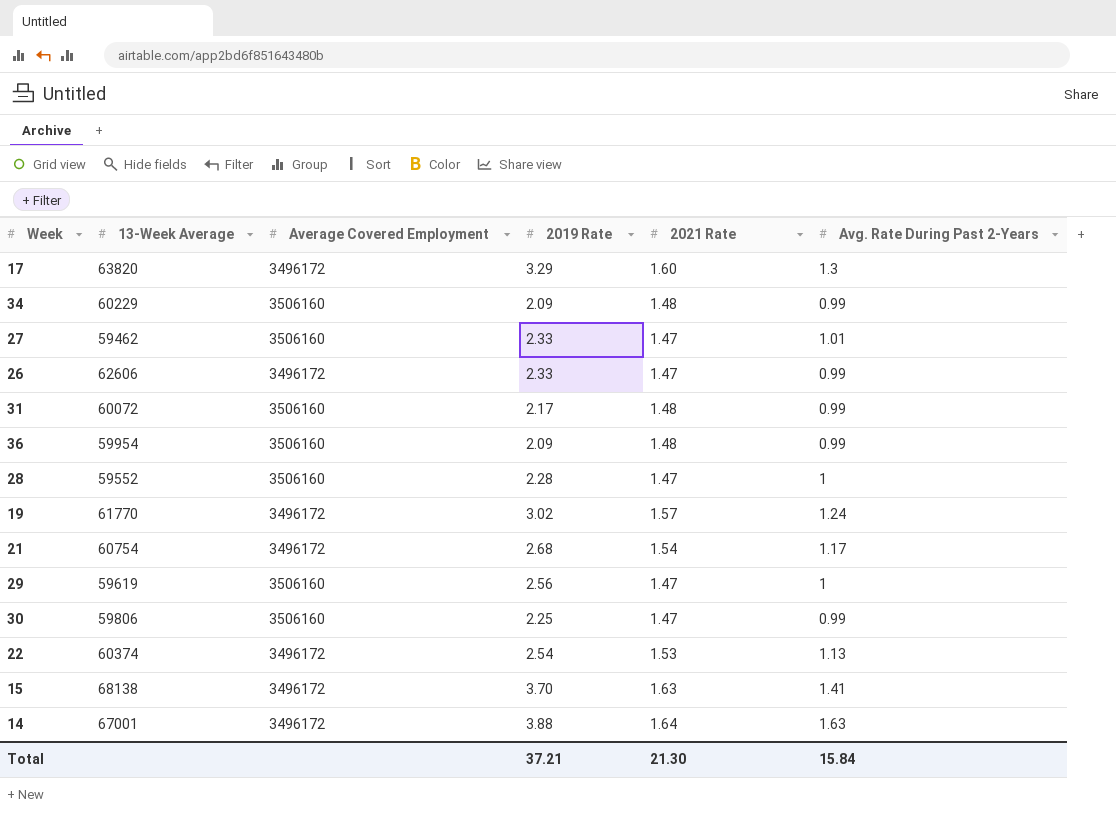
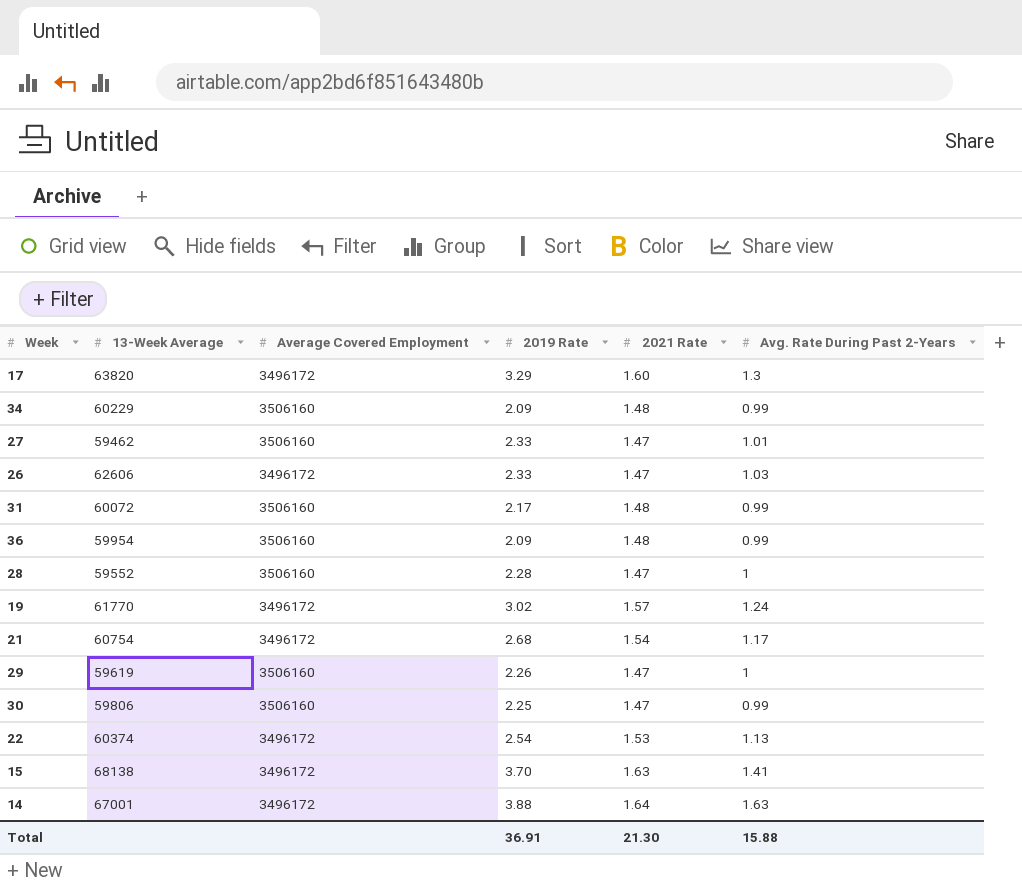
26 | Avg. Rate During Past 2-Years: 0.99 -> 1.03
29 | 2019 Rate: 2.56 -> 2.26
Total | 2019 Rate: 37.21 -> 36.91
Total | Avg. Rate During Past 2-Years: 15.84 -> 15.88

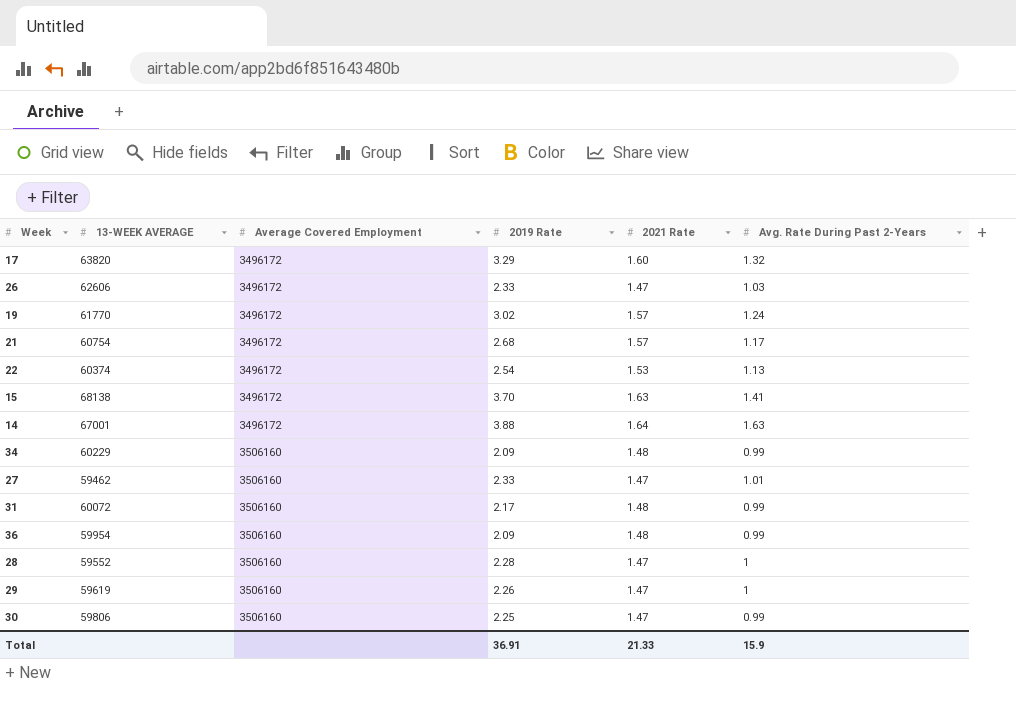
row order: none -> Average Covered Employment ascending
column name: 13-Week Average -> 13-WEEK AVERAGE
17 | Avg. Rate During Past 2-Years: 1.3 -> 1.32
21 | 2021 Rate: 1.54 -> 1.57
Total | 2021 Rate: 21.30 -> 21.33
Total | Avg. Rate During Past 2-Years: 15.88 -> 15.9

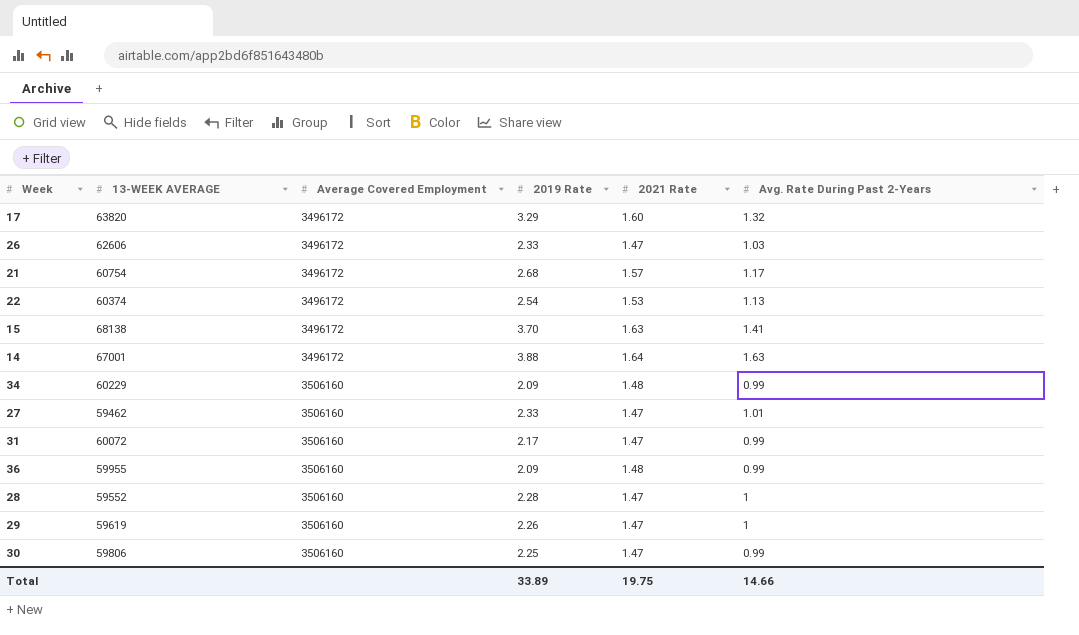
row 19: 61770 | 3496172 | 3.02 | 1.57 | 1.24 -> none
31 | 2021 Rate: 1.48 -> 1.47
36 | 13-WEEK AVERAGE: 59954 -> 59955
Total | 2019 Rate: 36.91 -> 33.89
Total | 2021 Rate: 21.33 -> 19.75
Total | Avg. Rate During Past 2-Years: 15.9 -> 14.66

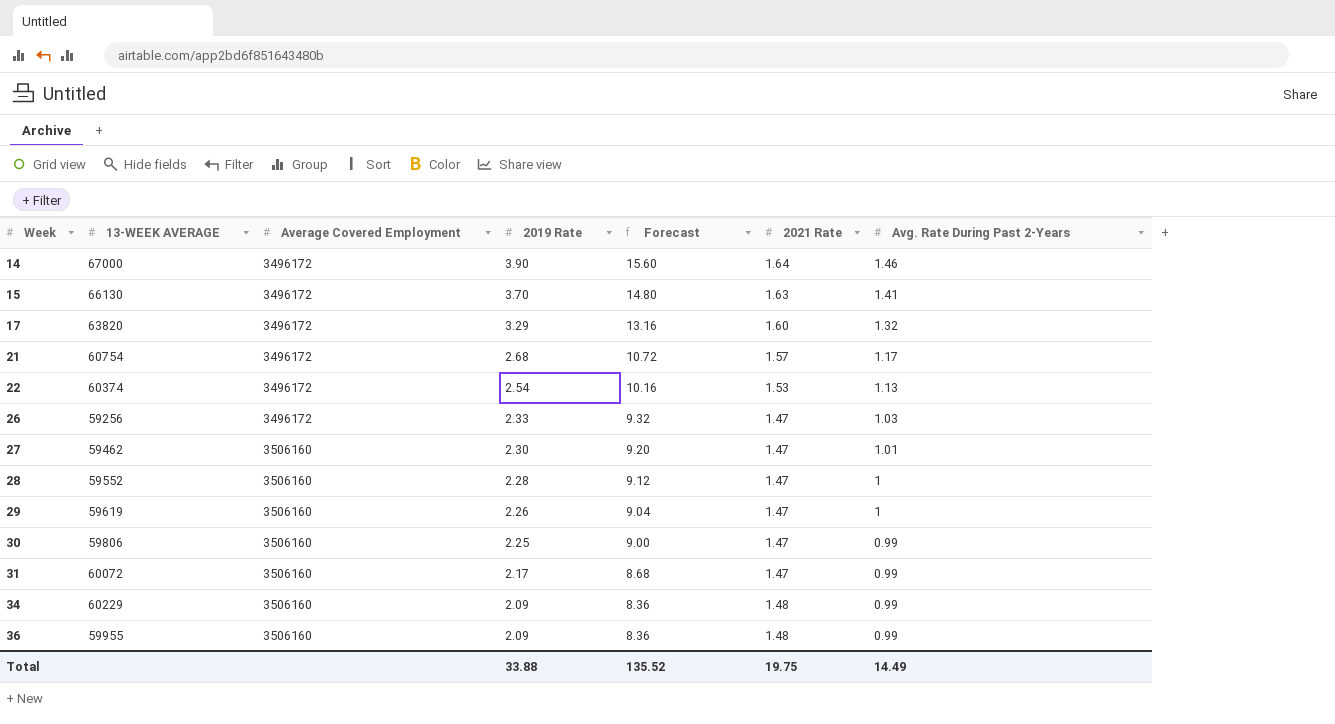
row order: Average Covered Employment ascending -> Week ascending
column Forecast | formula: none -> [2019 Rate] * 4
14 | 13-WEEK AVERAGE: 67001 -> 67000
14 | 2019 Rate: 3.88 -> 3.90
14 | Avg. Rate During Past 2-Years: 1.63 -> 1.46
15 | 13-WEEK AVERAGE: 68138 -> 66130
26 | 13-WEEK AVERAGE: 62606 -> 59256
27 | 2019 Rate: 2.33 -> 2.30
Total | 2019 Rate: 33.89 -> 33.88
Total | Avg. Rate During Past 2-Years: 14.66 -> 14.49

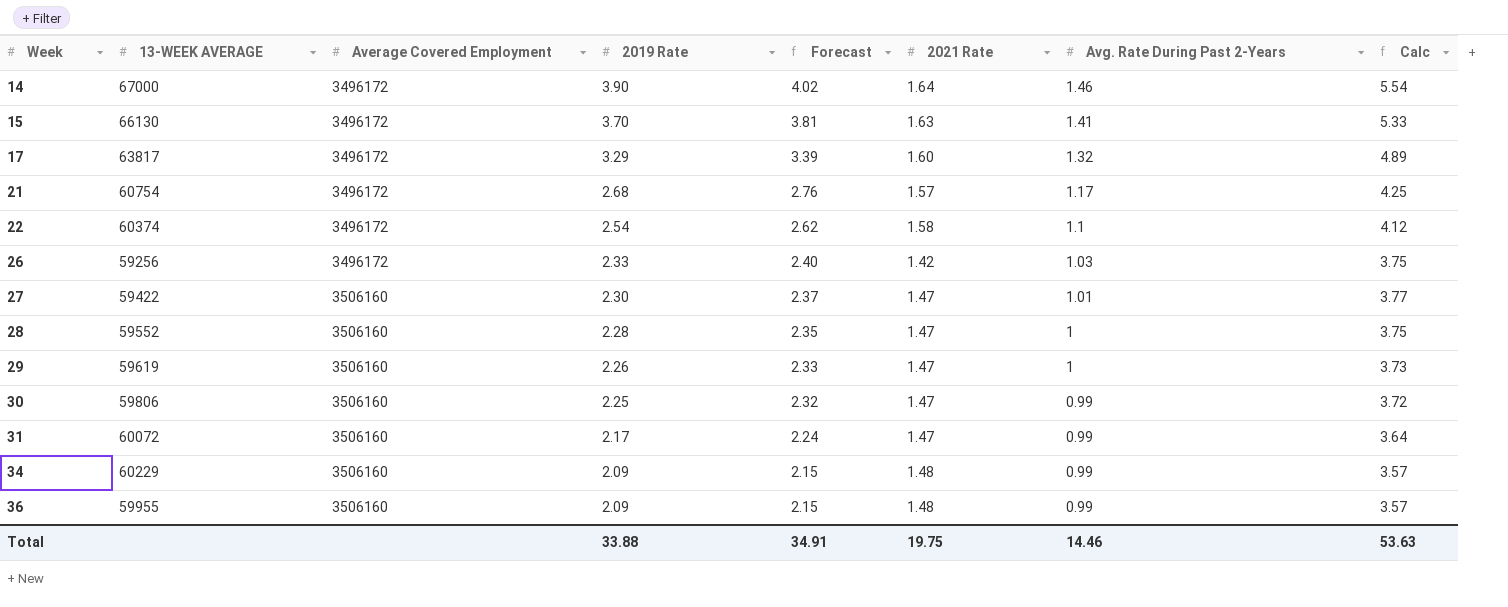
column Forecast | formula: [2019 Rate] * 4 -> [2019 Rate] * 1.03
column Calc | formula: none -> [2019 Rate] + [2021 Rate]
17 | 13-WEEK AVERAGE: 63820 -> 63817
22 | 2021 Rate: 1.53 -> 1.58
22 | Avg. Rate During Past 2-Years: 1.13 -> 1.1
26 | 2021 Rate: 1.47 -> 1.42
27 | 13-WEEK AVERAGE: 59462 -> 59422
Total | Forecast: 135.52 -> 34.91
Total | Avg. Rate During Past 2-Years: 14.49 -> 14.46

